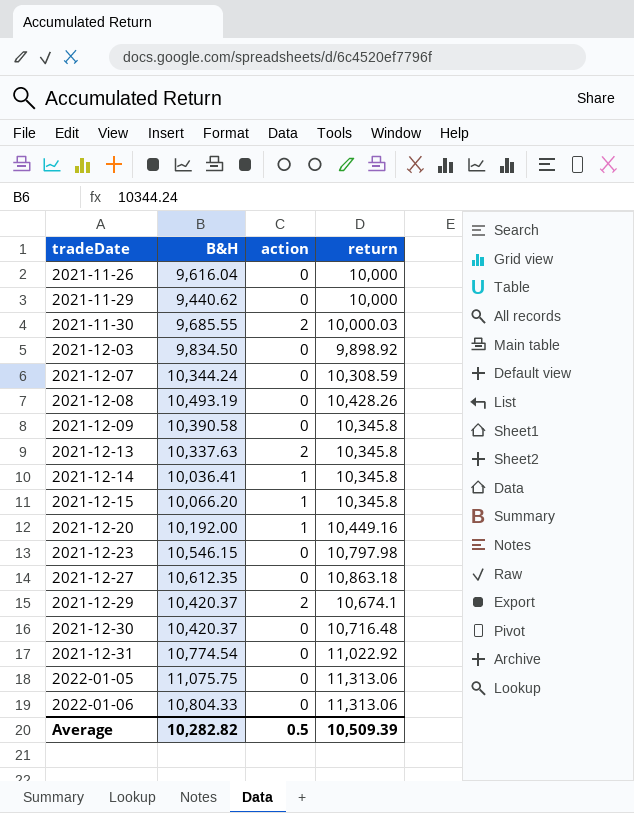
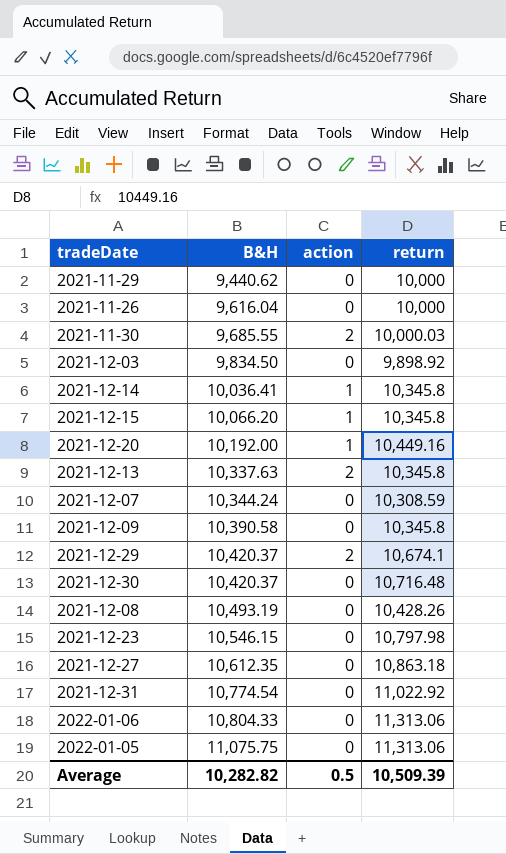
row order: tradeDate ascending -> B&H ascending

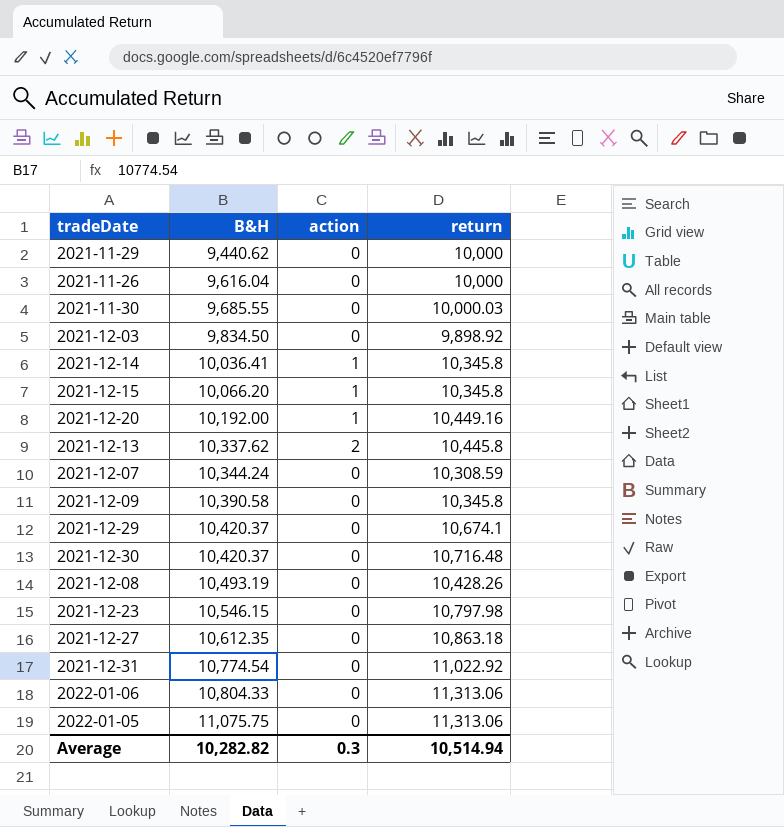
2021-11-30 | action: 2 -> 0
2021-12-13 | B&H: 10,337.63 -> 10,337.62
2021-12-13 | return: 10,345.8 -> 10,445.8
2021-12-29 | action: 2 -> 0
Average | action: 0.5 -> 0.3
Average | return: 10,509.39 -> 10,514.94

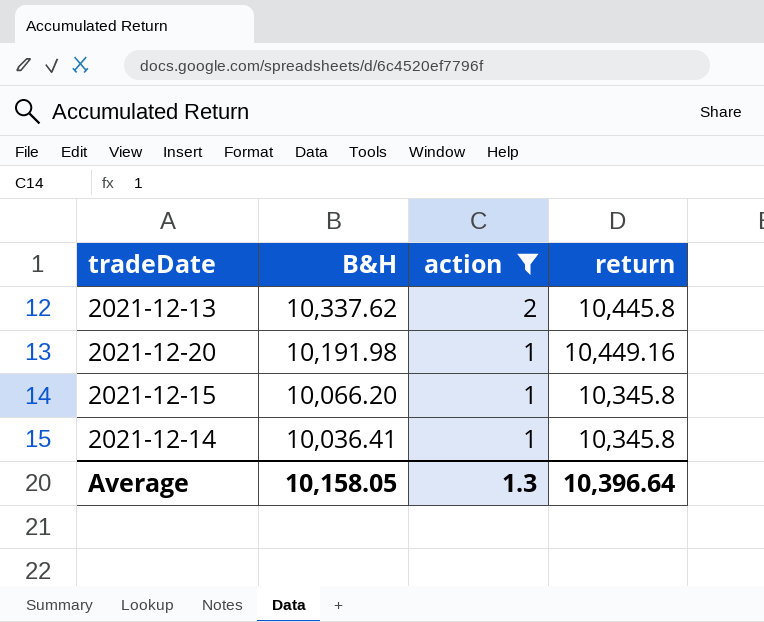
filter: none -> action != 0
row order: B&H ascending -> B&H descending
2021-12-20 | B&H: 10,192.00 -> 10,191.98
Average | B&H: 10,282.82 -> 10,158.05
Average | action: 0.3 -> 1.3
Average | return: 10,514.94 -> 10,396.64

